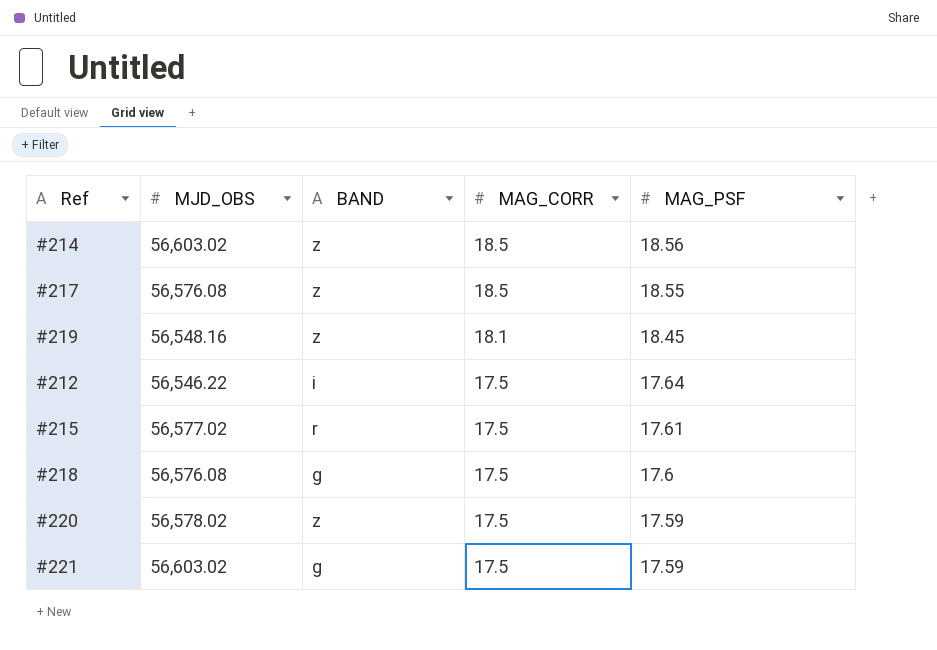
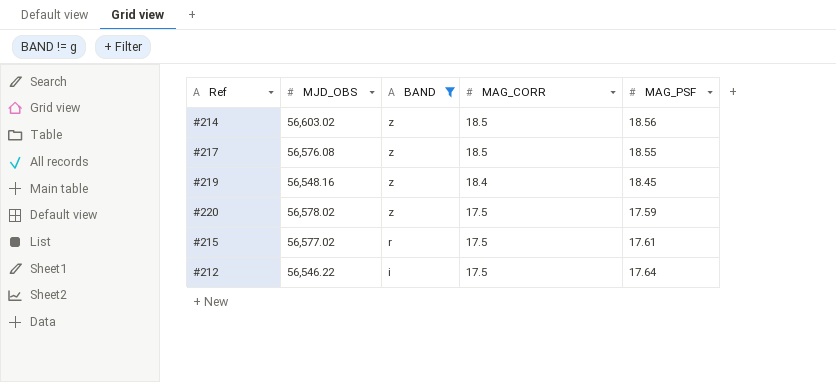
filter: none -> BAND != g
row order: MAG_CORR descending -> BAND descending
#219 | MAG_CORR: 18.1 -> 18.4

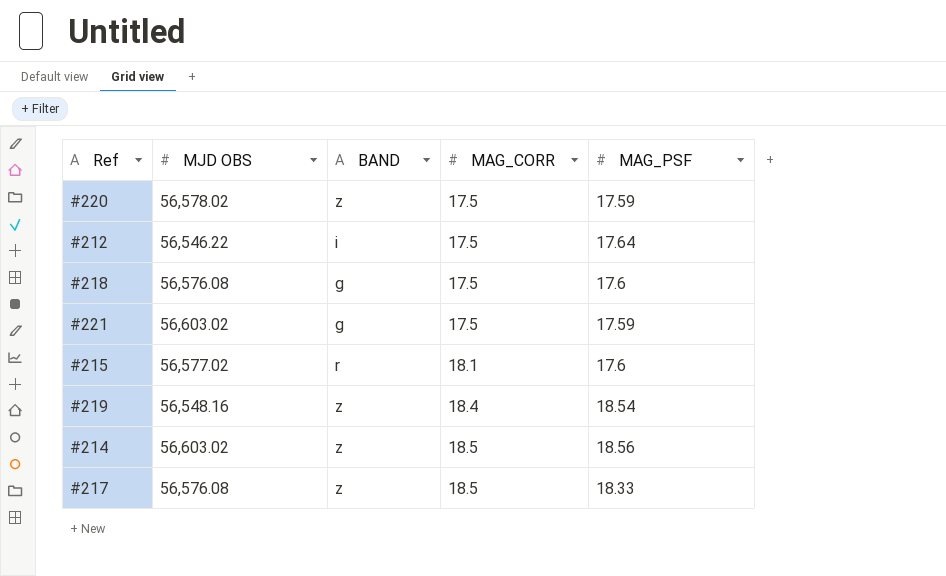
filter: BAND != g -> none
row order: BAND descending -> MAG_CORR ascending
column name: MJD_OBS -> MJD OBS
#215 | MAG_CORR: 17.5 -> 18.1
#215 | MAG_PSF: 17.61 -> 17.6
#219 | MAG_PSF: 18.45 -> 18.54
#217 | MAG_PSF: 18.55 -> 18.33

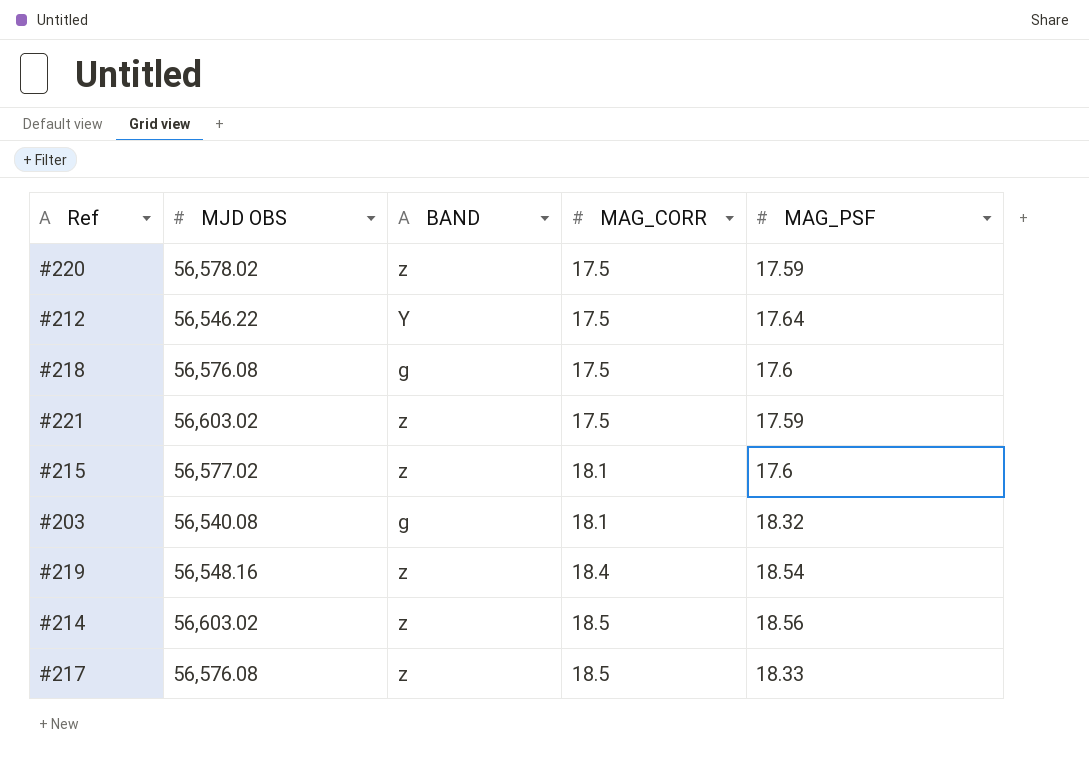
#212 | BAND: i -> Y
#221 | BAND: g -> z
#215 | BAND: r -> z
row #203: none -> 56,540.08 | g | 18.1 | 18.32

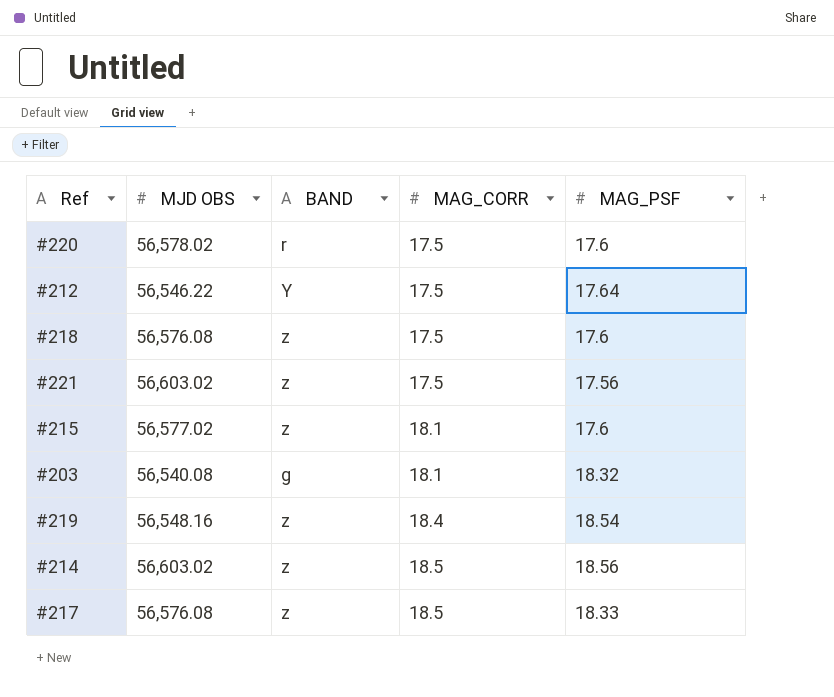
#220 | BAND: z -> r
#220 | MAG_PSF: 17.59 -> 17.6
#218 | BAND: g -> z
#221 | MAG_PSF: 17.59 -> 17.56

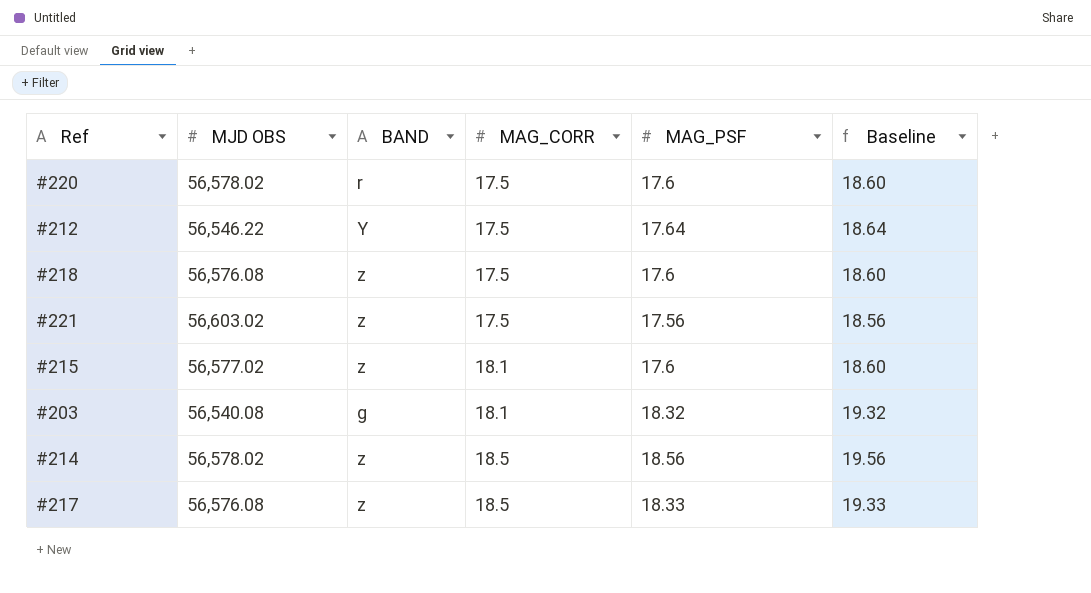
column Baseline | formula: none -> [MAG_PSF] + 1
row #219: 56,548.16 | z | 18.4 | 18.54 -> none
#214 | MJD OBS: 56,603.02 -> 56,578.02

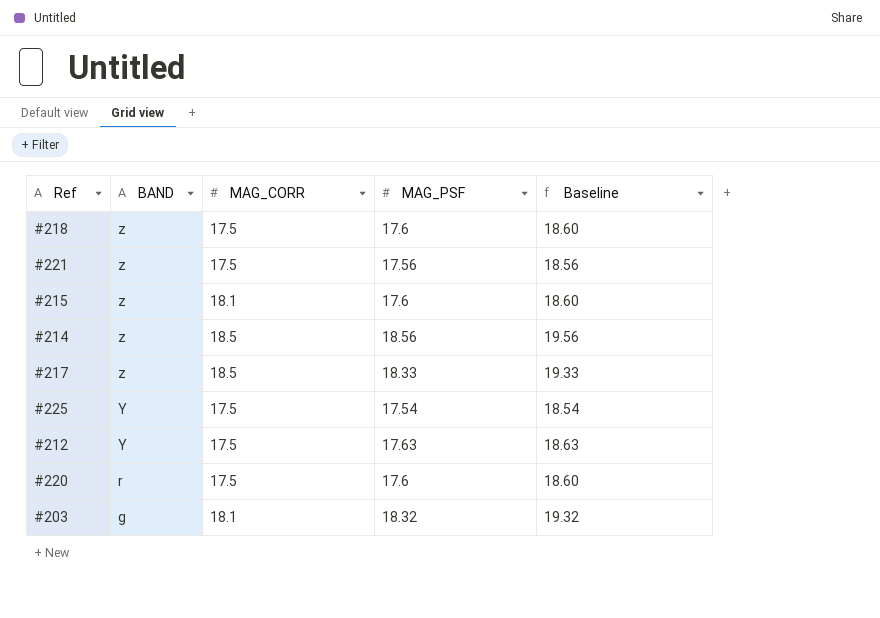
row order: MAG_CORR ascending -> BAND descending
column MJD OBS | position: 2 -> none
row #225: none -> Y | 17.5 | 17.54 | 18.54
#212 | MAG_PSF: 17.64 -> 17.63
#212 | Baseline: 18.64 -> 18.63

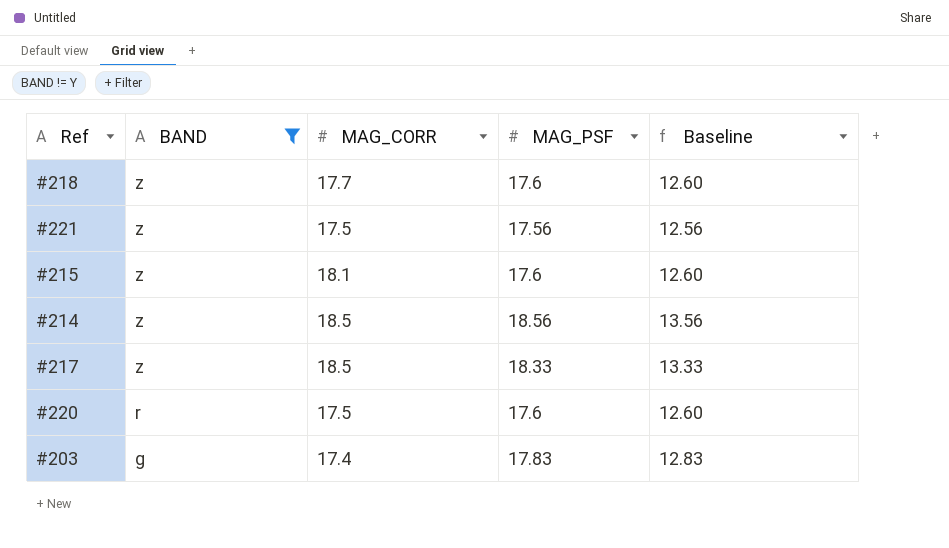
filter: none -> BAND != Y
column Baseline | formula: [MAG_PSF] + 1 -> [MAG_PSF] - 5
#218 | MAG_CORR: 17.5 -> 17.7
#203 | MAG_CORR: 18.1 -> 17.4
#203 | MAG_PSF: 18.32 -> 17.83

